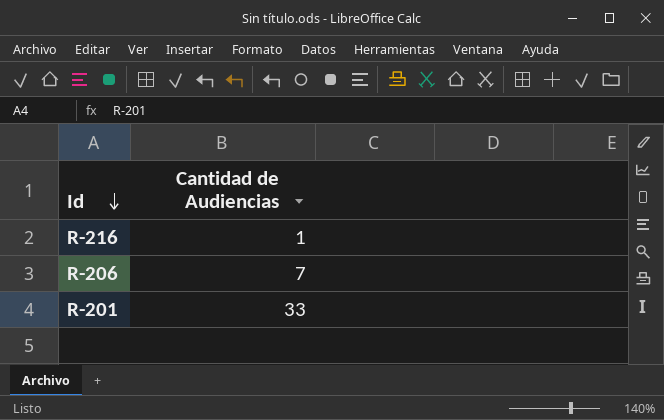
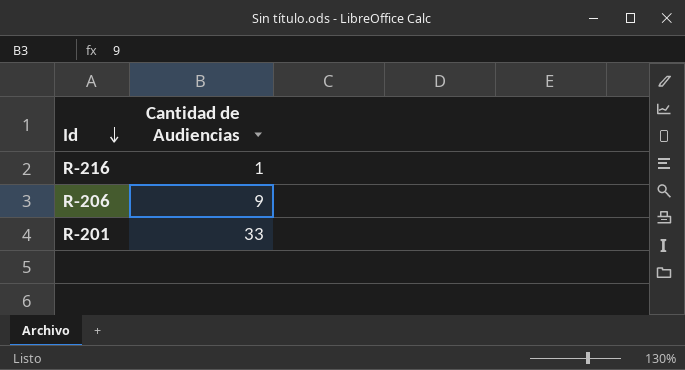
R-206 | Cantidad de Audiencias: 7 -> 9

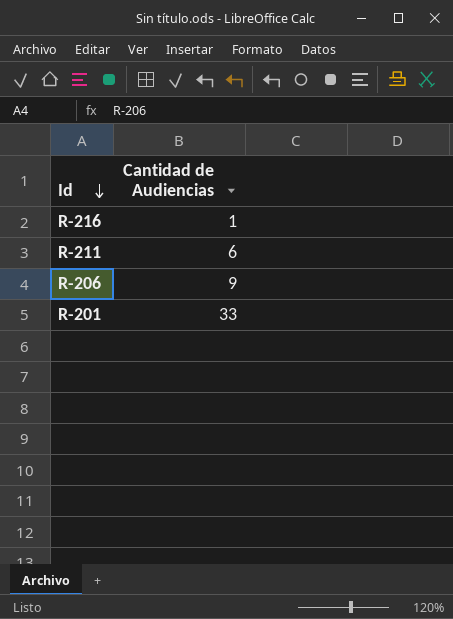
row R-211: none -> 6

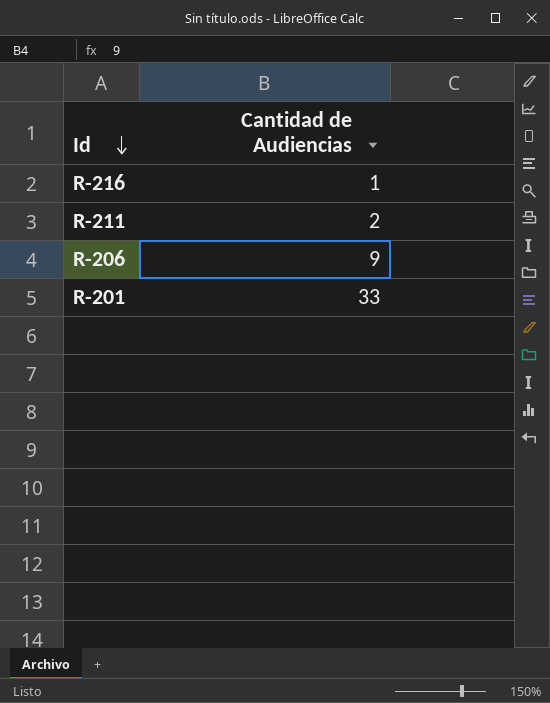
R-211 | Cantidad de Audiencias: 6 -> 2

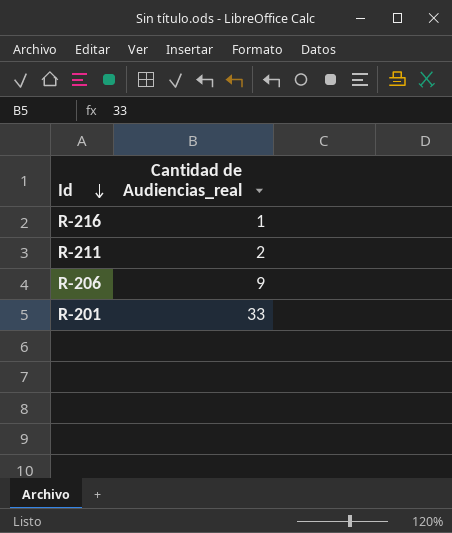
column name: Cantidad de Audiencias -> Cantidad de Audiencias_real

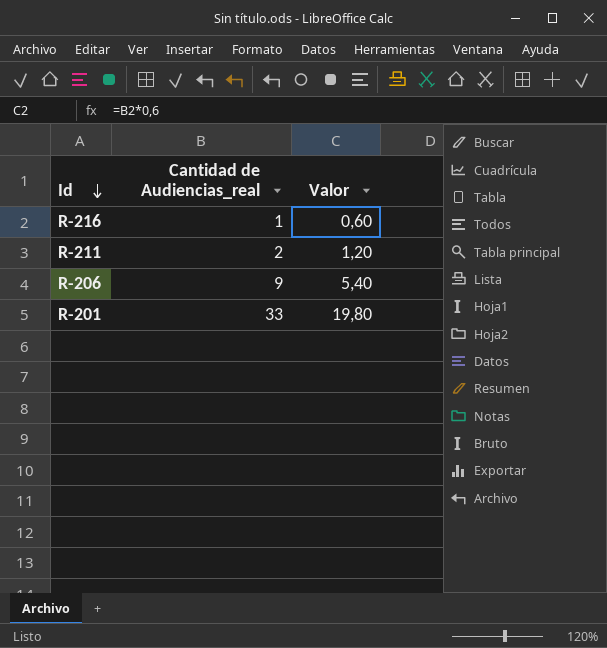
column Valor | formula: none -> [Cantidad de Audiencias_real] * 0,6

